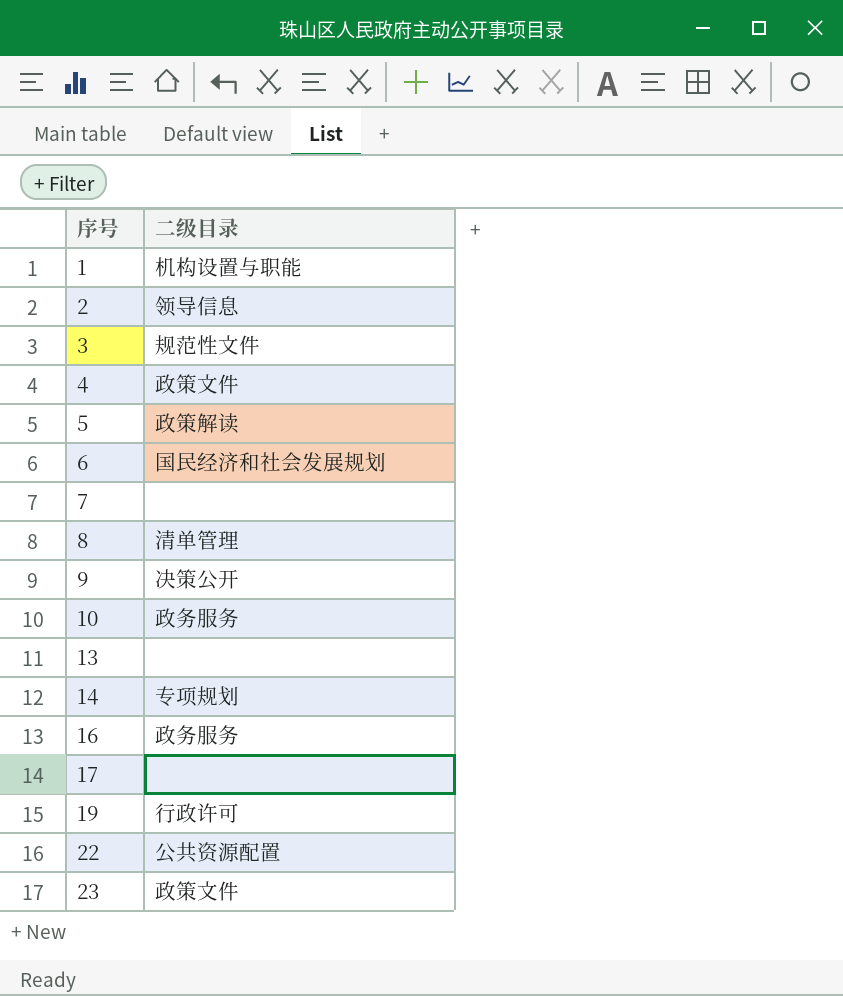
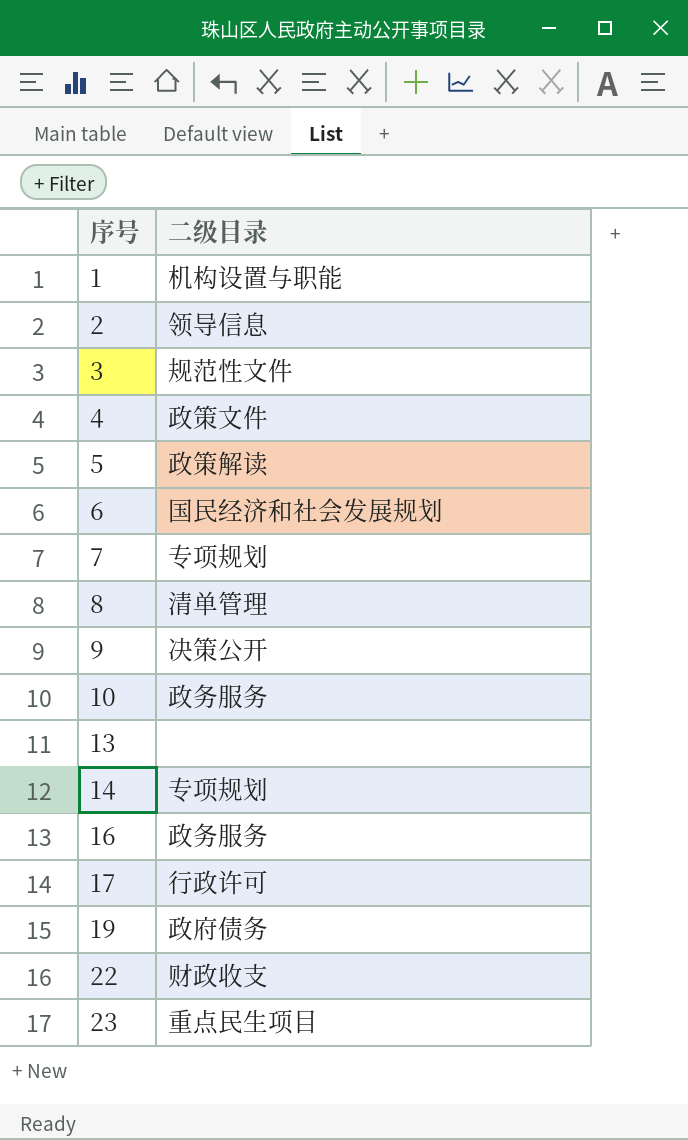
7 | 二级目录: none -> 专项规划
17 | 二级目录: none -> 行政许可
19 | 二级目录: 行政许可 -> 政府债务
22 | 二级目录: 公共资源配置 -> 财政收支
23 | 二级目录: 政策文件 -> 重点民生项目

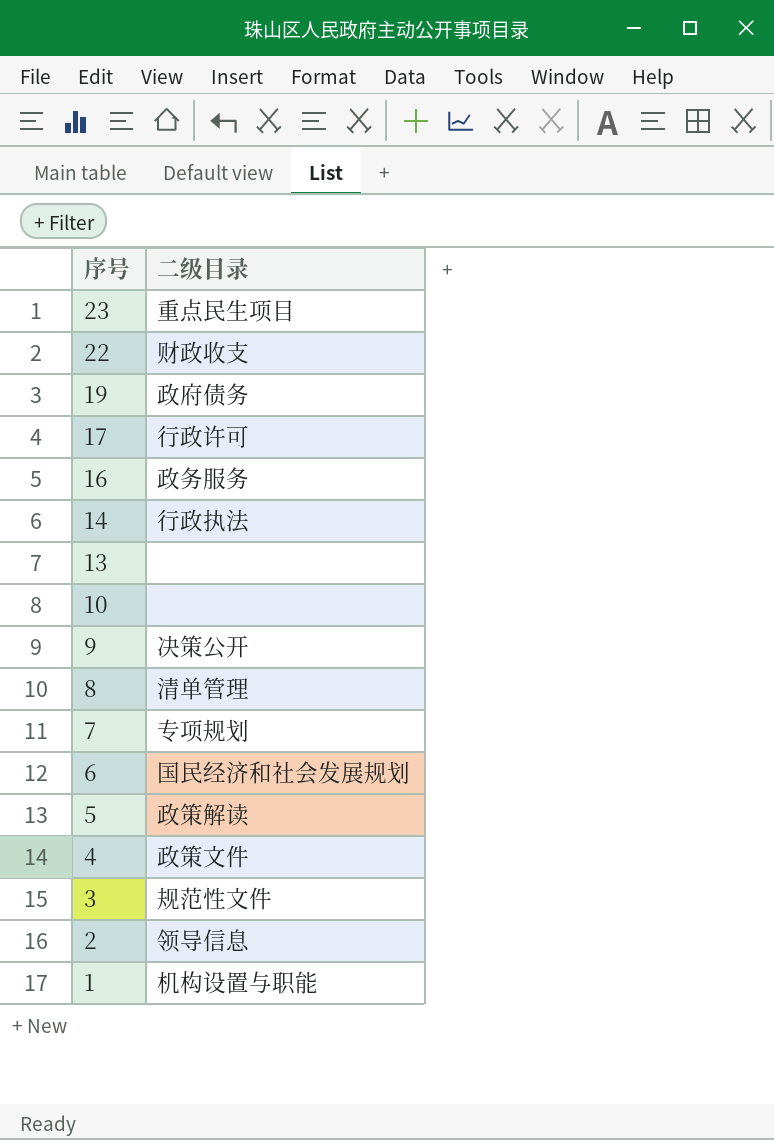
row order: 序号 ascending -> 序号 descending
14 | 二级目录: 专项规划 -> 行政执法
10 | 二级目录: 政务服务 -> none

